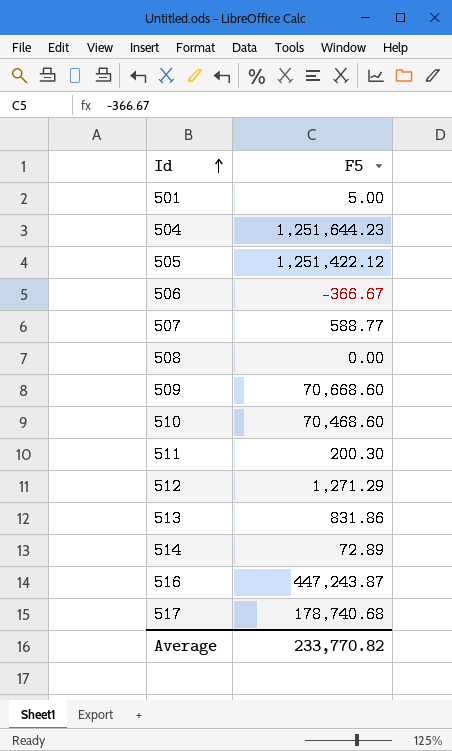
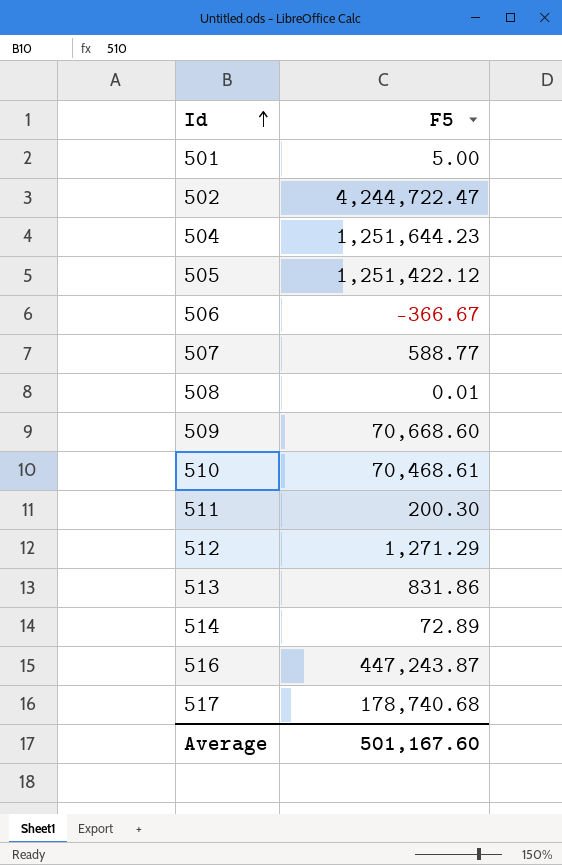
row 502: none -> 4,244,722.47
508 | F5: 0.00 -> 0.01
510 | F5: 70,468.60 -> 70,468.61
Average | F5: 233,770.82 -> 501,167.60

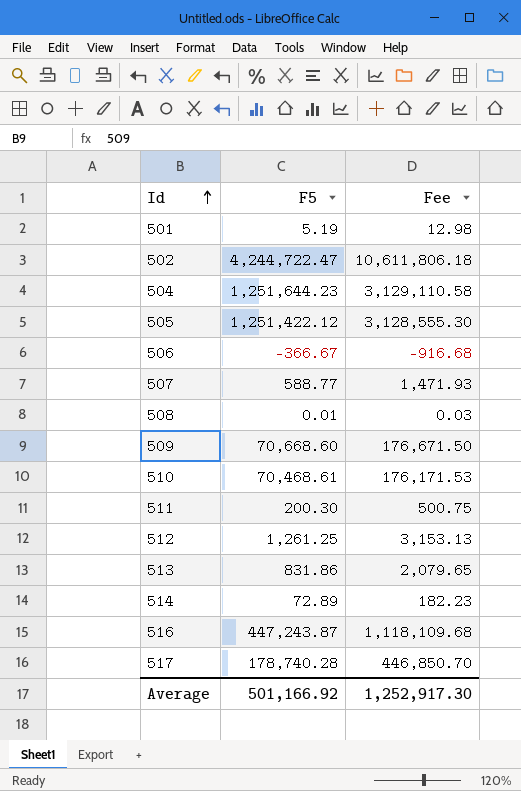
column Fee | formula: none -> [F5] * 2.5
501 | F5: 5.00 -> 5.19
512 | F5: 1,271.29 -> 1,261.25
517 | F5: 178,740.68 -> 178,740.28
Average | F5: 501,167.60 -> 501,166.92

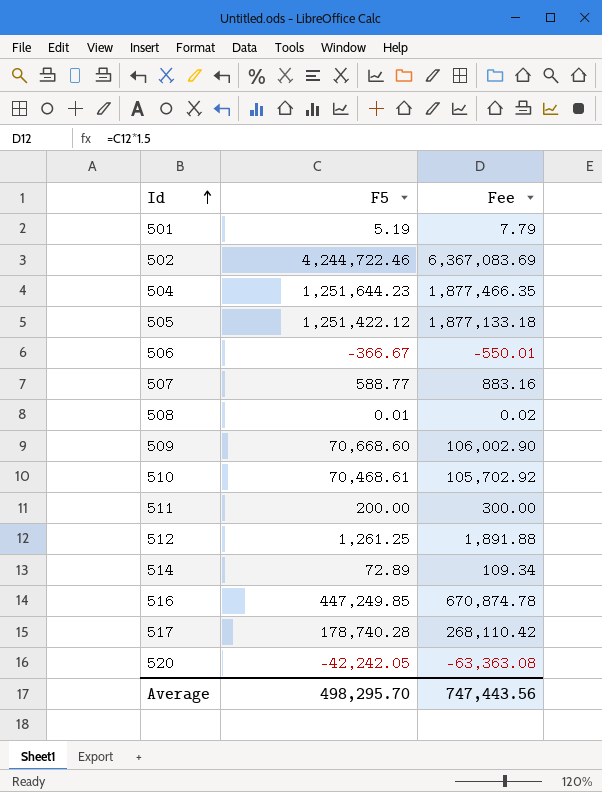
column Fee | formula: [F5] * 2.5 -> [F5] * 1.5
row 513: 831.86 | 2,079.65 -> none
502 | F5: 4,244,722.47 -> 4,244,722.46
511 | F5: 200.30 -> 200.00
516 | F5: 447,243.87 -> 447,249.85
row 520: none -> -42,242.05 | -63,363.08
Average | F5: 501,166.92 -> 498,295.70
Average | Fee: 1,252,917.30 -> 747,443.56

